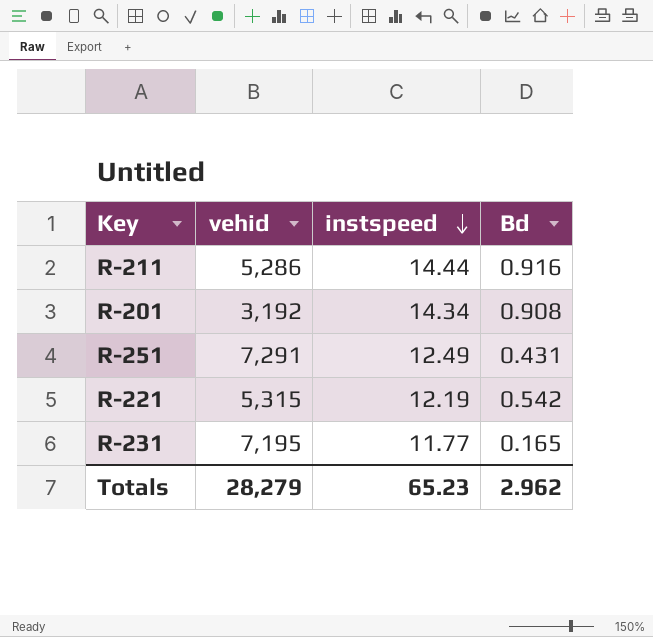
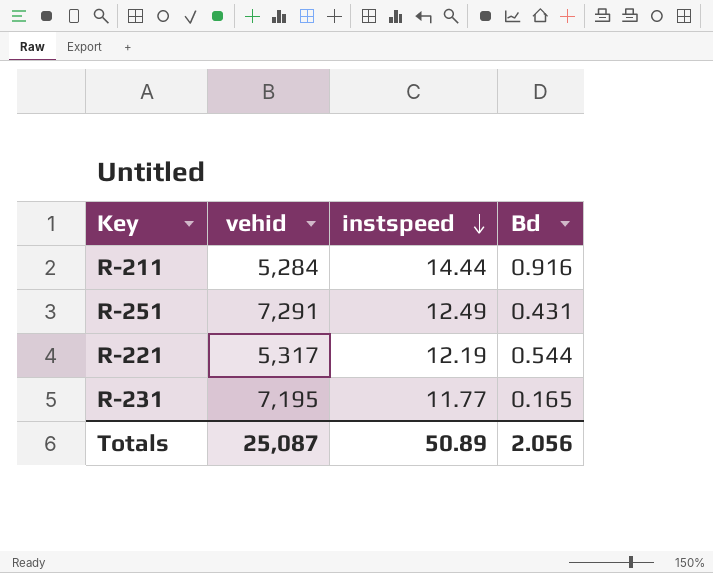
row R-201: 3,192 | 14.34 | 0.908 -> none
R-211 | vehid: 5,286 -> 5,284
R-221 | vehid: 5,315 -> 5,317
R-221 | Bd: 0.542 -> 0.544
Totals | vehid: 28,279 -> 25,087
Totals | instspeed: 65.23 -> 50.89
Totals | Bd: 2.962 -> 2.056

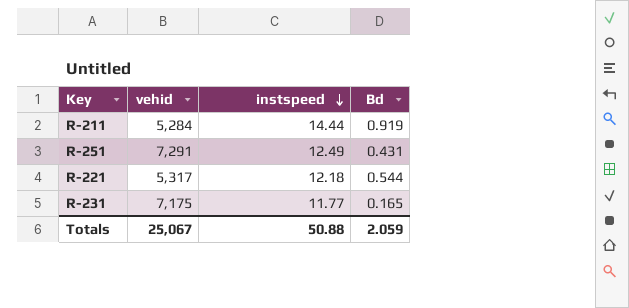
R-211 | Bd: 0.916 -> 0.919
R-221 | instspeed: 12.19 -> 12.18
R-231 | vehid: 7,195 -> 7,175
Totals | vehid: 25,087 -> 25,067
Totals | instspeed: 50.89 -> 50.88
Totals | Bd: 2.056 -> 2.059

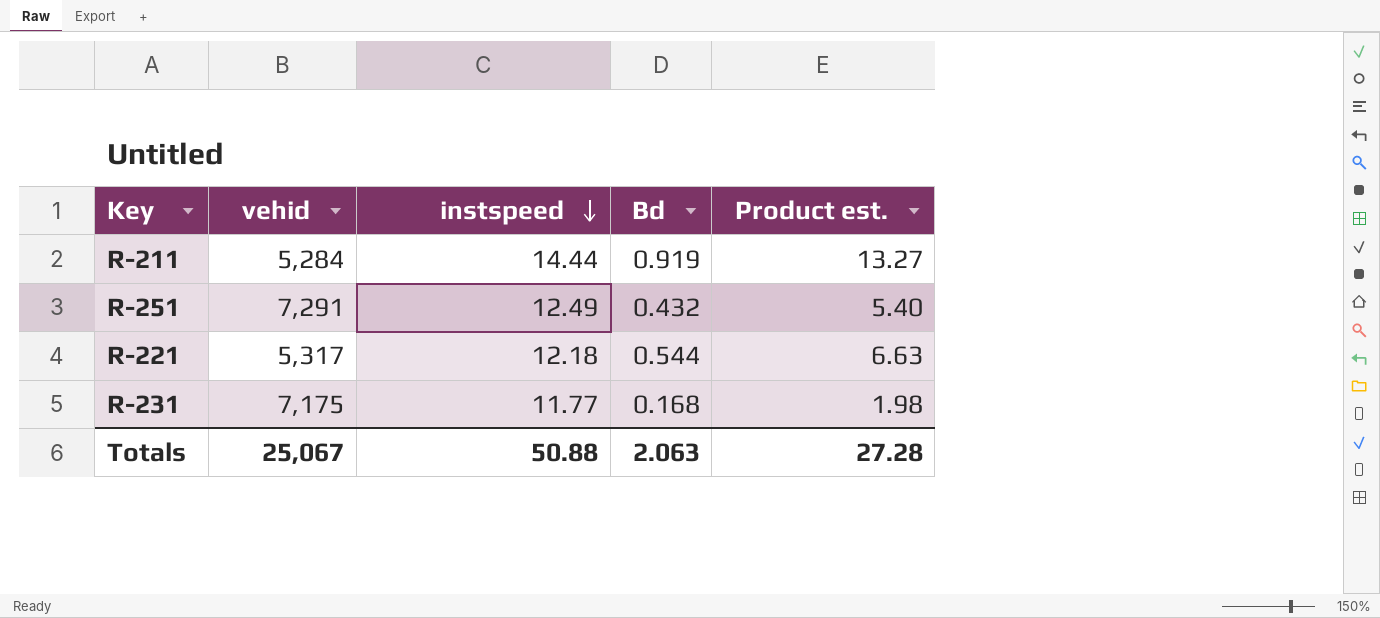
column Product est. | formula: none -> [instspeed] * [Bd]
R-251 | Bd: 0.431 -> 0.432
R-231 | Bd: 0.165 -> 0.168
Totals | Bd: 2.059 -> 2.063

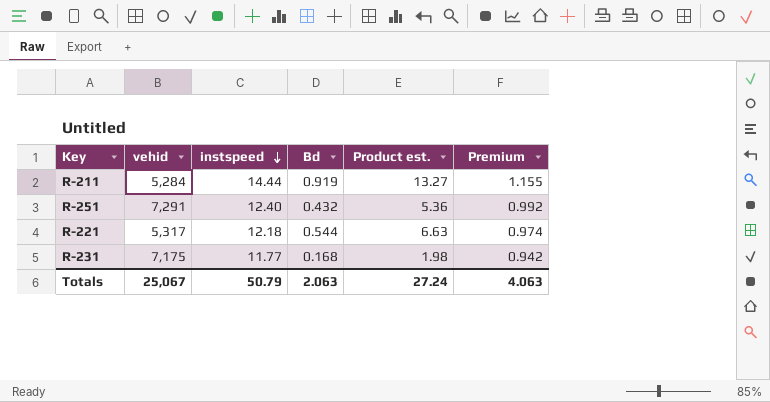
column Premium | formula: none -> [instspeed] * 0.08
R-251 | instspeed: 12.49 -> 12.40
R-251 | Product est.: 5.40 -> 5.36
Totals | instspeed: 50.88 -> 50.79
Totals | Product est.: 27.28 -> 27.24

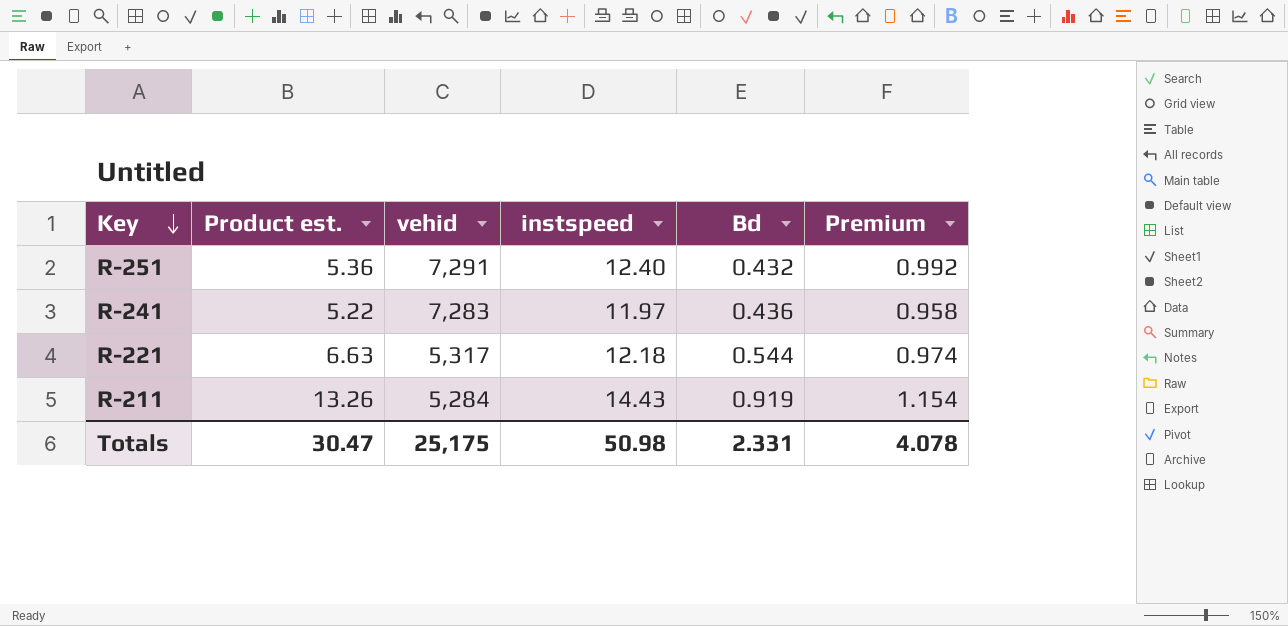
row order: instspeed descending -> Key descending
column Product est. | position: 5 -> 2
row R-231: 7,175 | 11.77 | 0.168 | 1.98 | 0.942 -> none
row R-241: none -> 5.22 | 7,283 | 11.97 | 0.436 | 0.958
R-211 | Product est.: 13.27 -> 13.26
R-211 | instspeed: 14.44 -> 14.43
R-211 | Premium: 1.155 -> 1.154
Totals | Product est.: 27.24 -> 30.47
Totals | vehid: 25,067 -> 25,175
Totals | instspeed: 50.79 -> 50.98
Totals | Bd: 2.063 -> 2.331
Totals | Premium: 4.063 -> 4.078

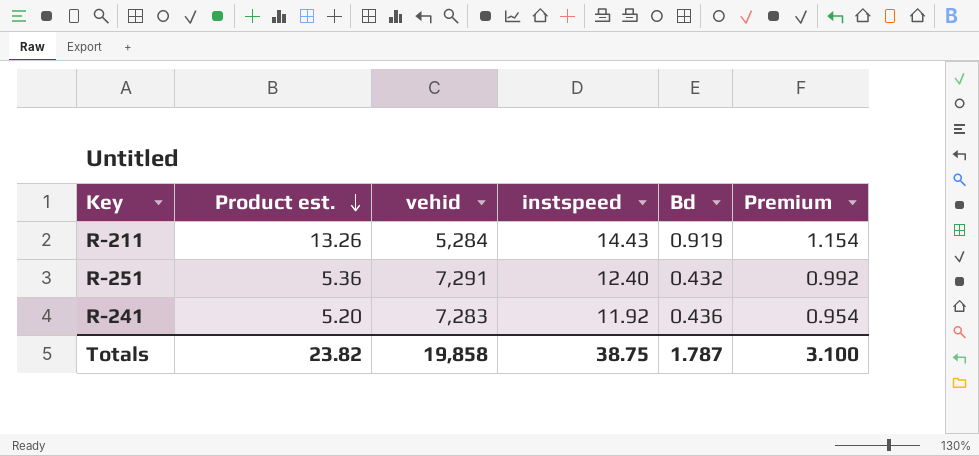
row order: Key descending -> Product est. descending
row R-221: 6.63 | 5,317 | 12.18 | 0.544 | 0.974 -> none
R-241 | Product est.: 5.22 -> 5.20
R-241 | instspeed: 11.97 -> 11.92
R-241 | Premium: 0.958 -> 0.954
Totals | Product est.: 30.47 -> 23.82
Totals | vehid: 25,175 -> 19,858
Totals | instspeed: 50.98 -> 38.75
Totals | Bd: 2.331 -> 1.787
Totals | Premium: 4.078 -> 3.100

